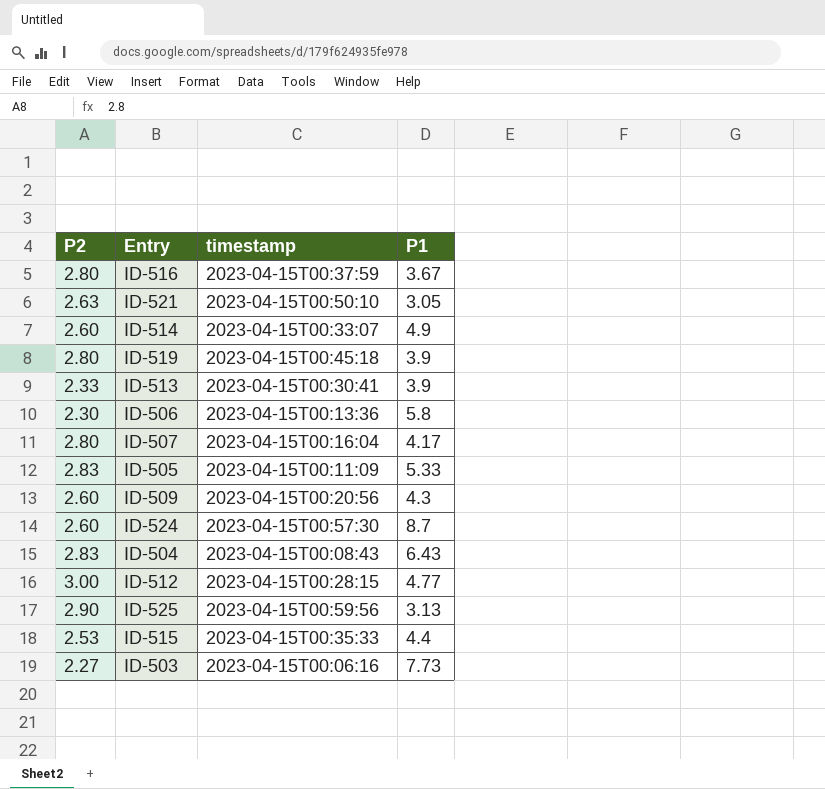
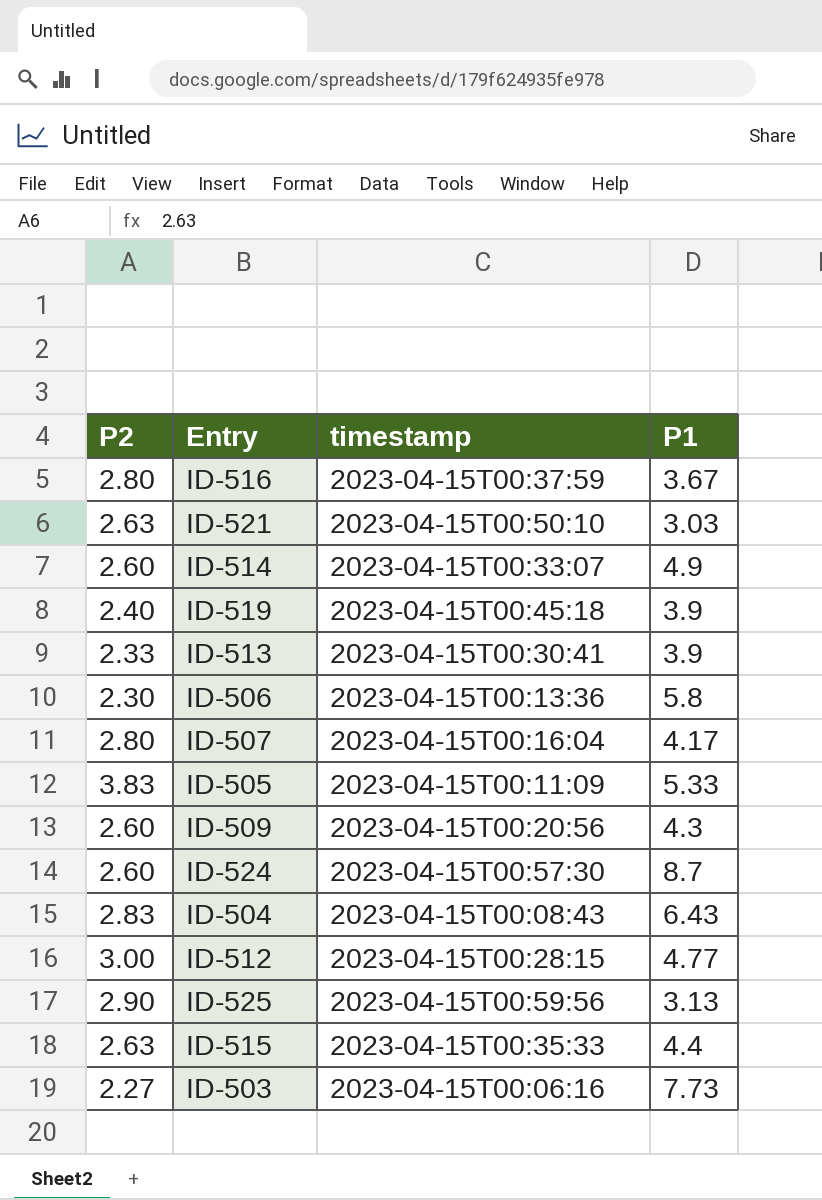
ID-521 | P1: 3.05 -> 3.03
ID-519 | P2: 2.80 -> 2.40
ID-505 | P2: 2.83 -> 3.83
ID-515 | P2: 2.53 -> 2.63

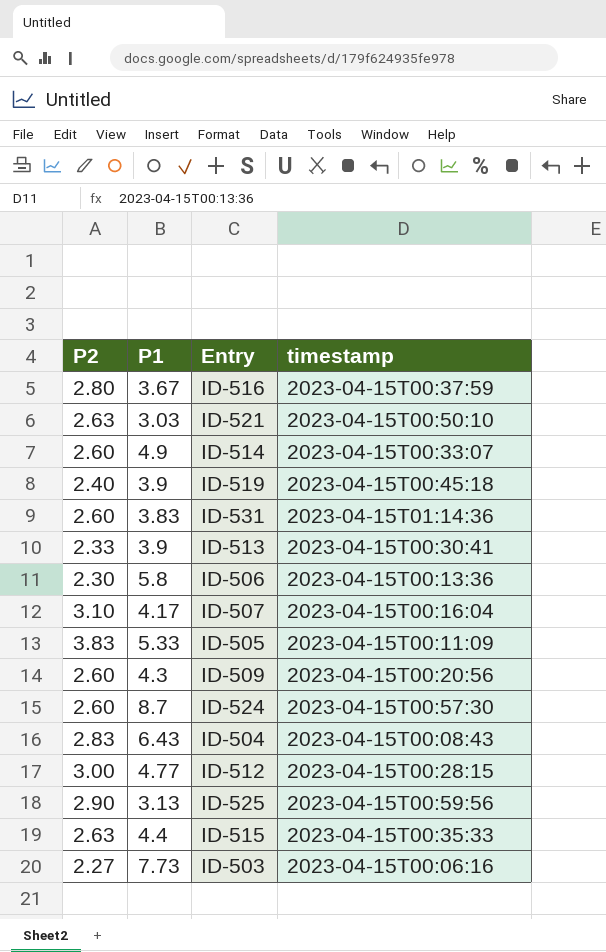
column P1 | position: 4 -> 2
row ID-531: none -> 2.60 | 3.83 | 2023-04-15T01:14:36
ID-507 | P2: 2.80 -> 3.10

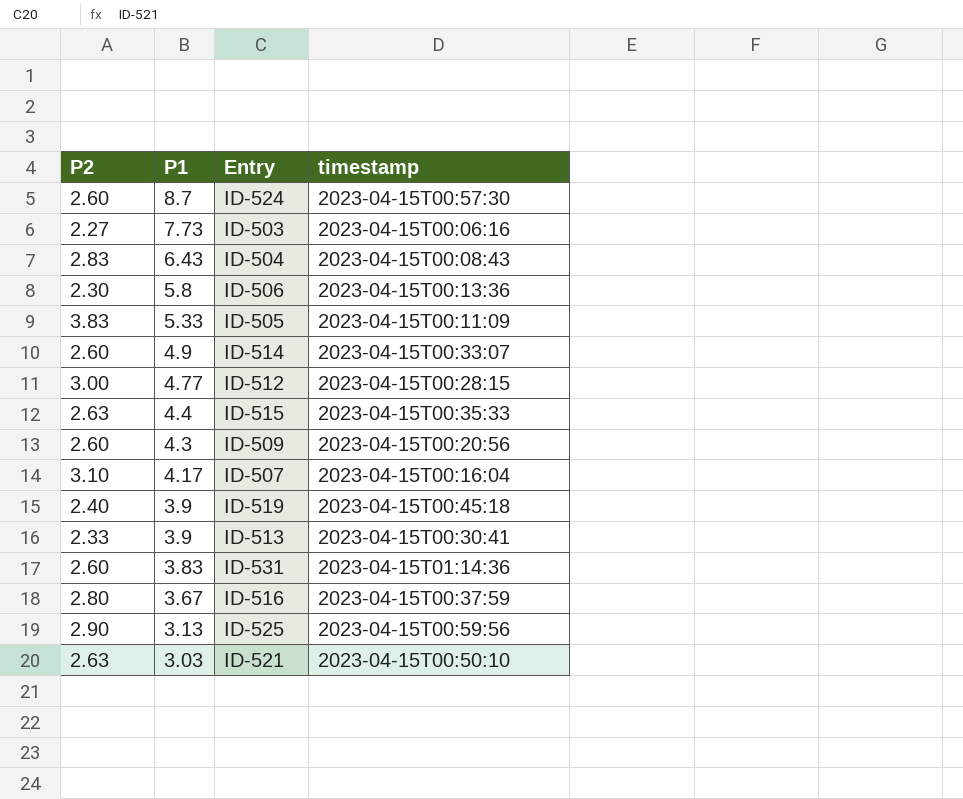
row order: none -> P1 descending

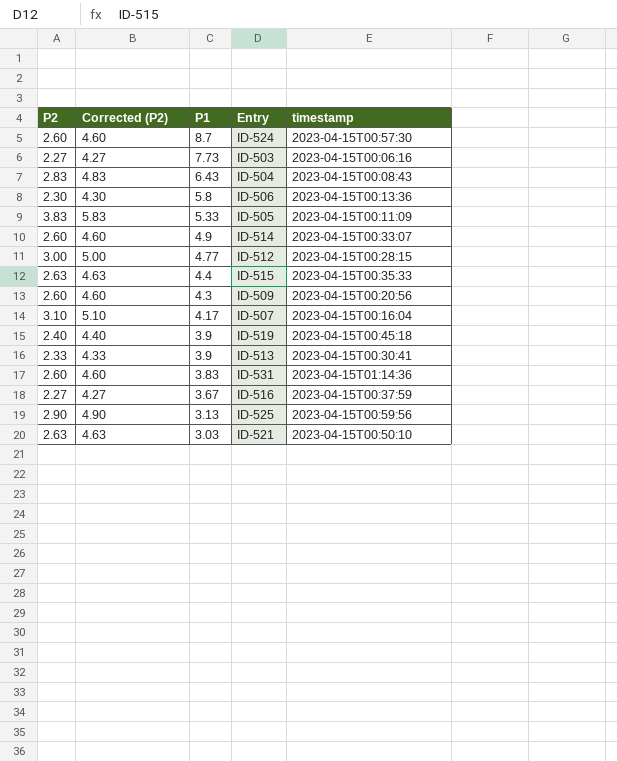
column Corrected (P2) | formula: none -> [P2] + 2
ID-516 | P2: 2.80 -> 2.27

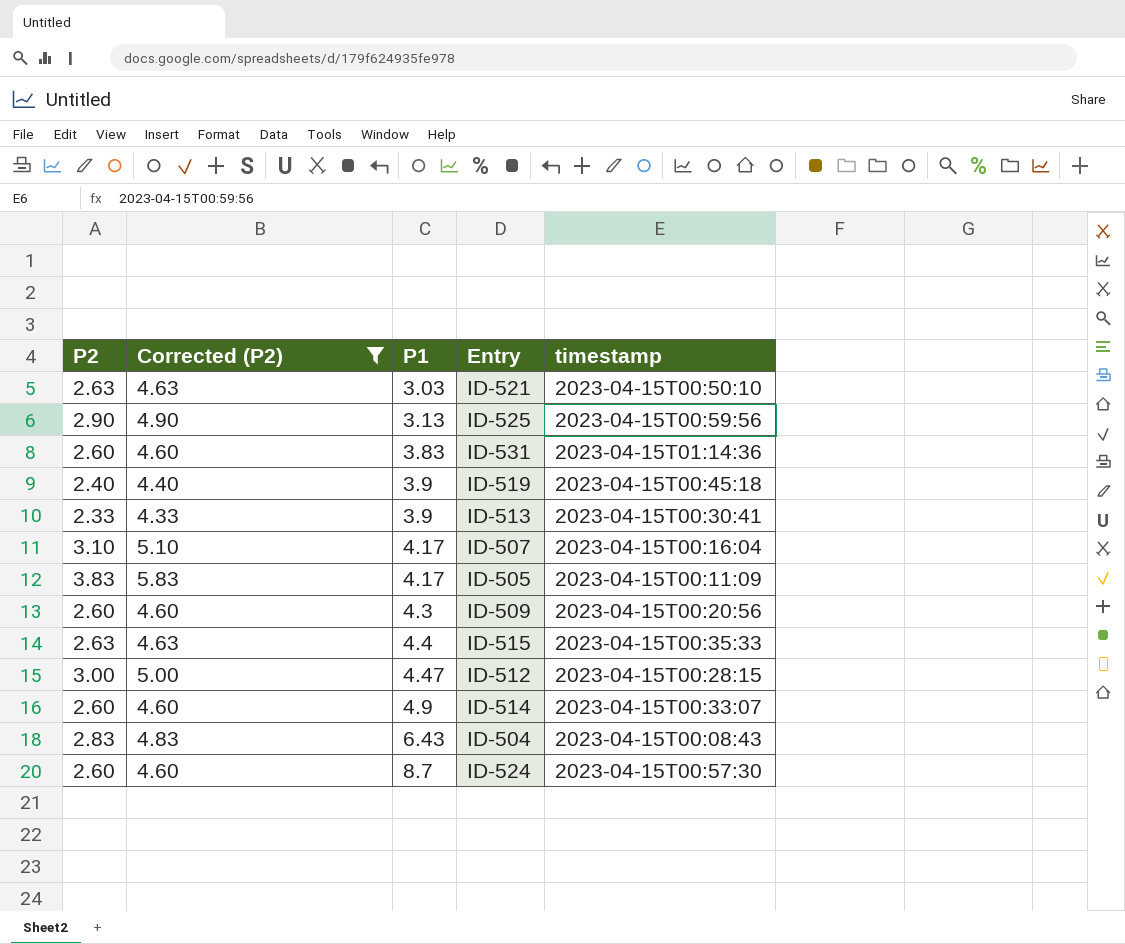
filter: none -> Corrected (P2) >= 4.33
row order: P1 descending -> P1 ascending
ID-505 | P1: 5.33 -> 4.17
ID-512 | P1: 4.77 -> 4.47

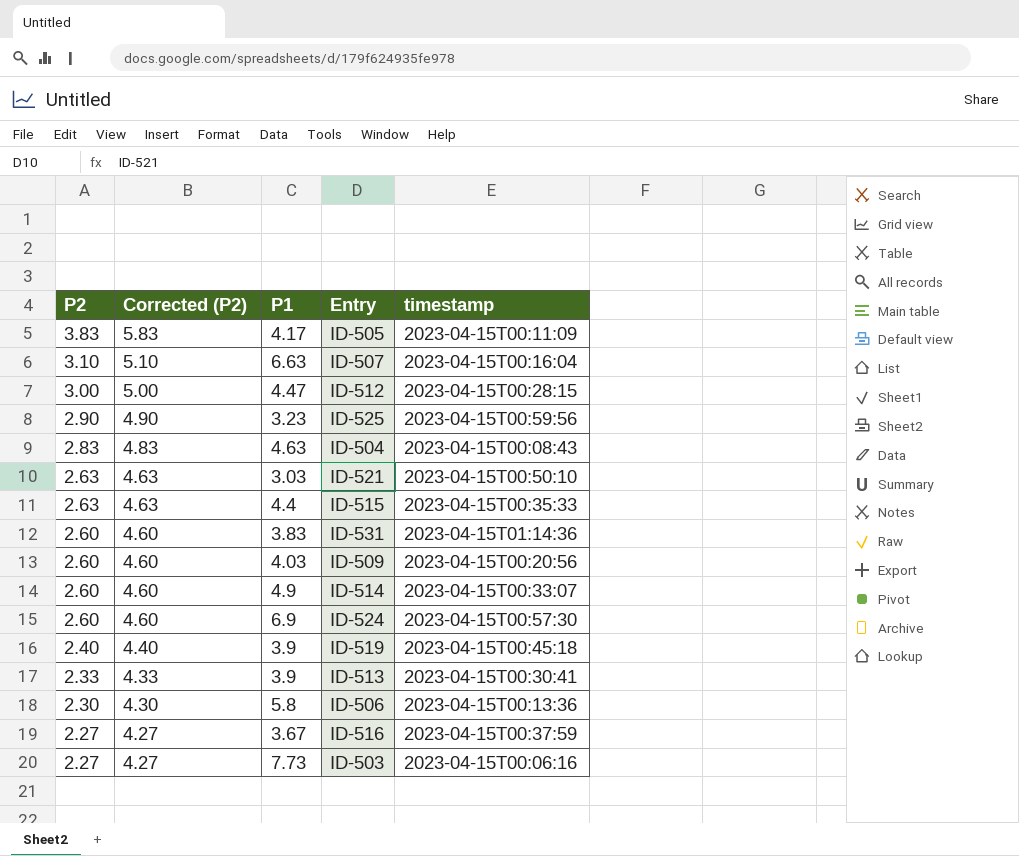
filter: Corrected (P2) >= 4.33 -> none
row order: P1 ascending -> P2 descending
ID-507 | P1: 4.17 -> 6.63
ID-525 | P1: 3.13 -> 3.23
ID-504 | P1: 6.43 -> 4.63
ID-509 | P1: 4.3 -> 4.03
ID-524 | P1: 8.7 -> 6.9

